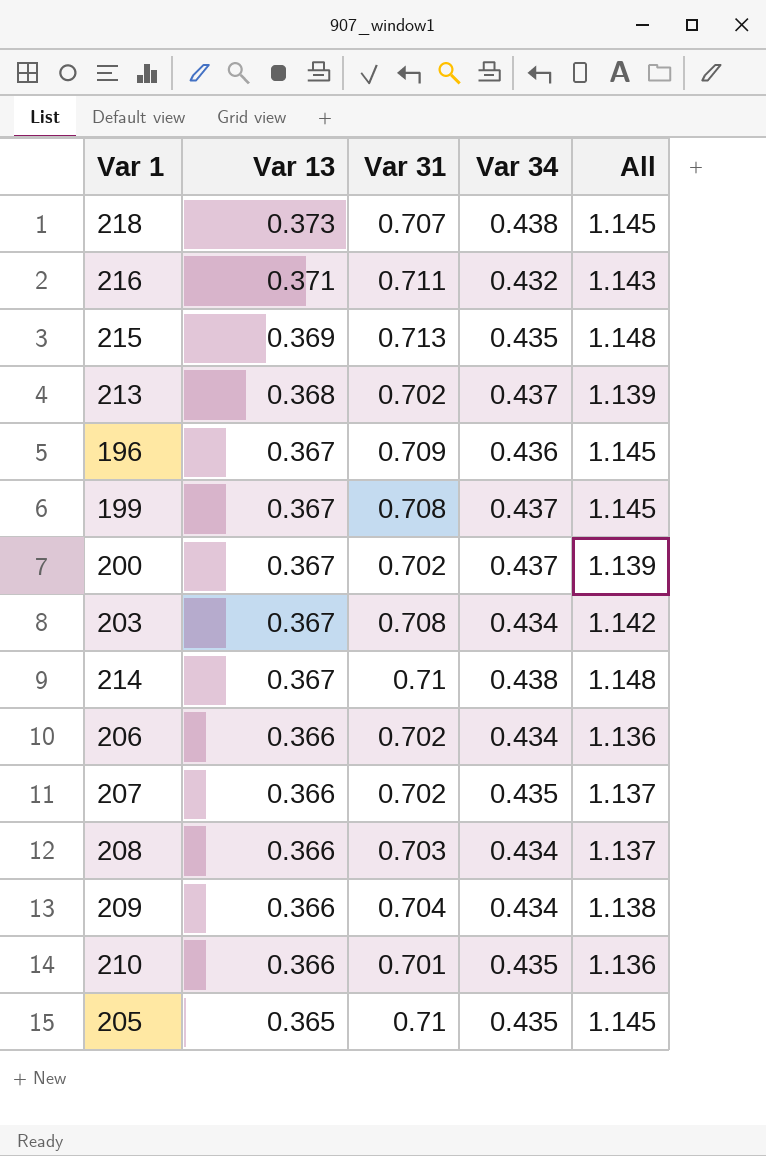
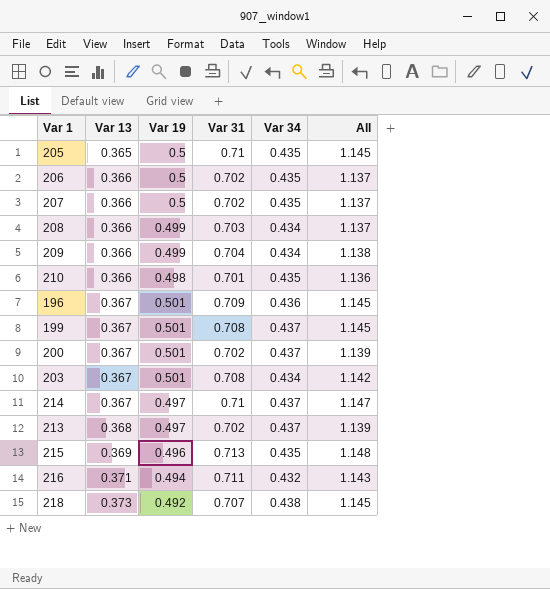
row order: Var 13 descending -> Var 13 ascending
column Var 19 | position: none -> 3
206 | Var 34: 0.434 -> 0.435
206 | All: 1.136 -> 1.137
214 | Var 34: 0.438 -> 0.437
214 | All: 1.148 -> 1.147

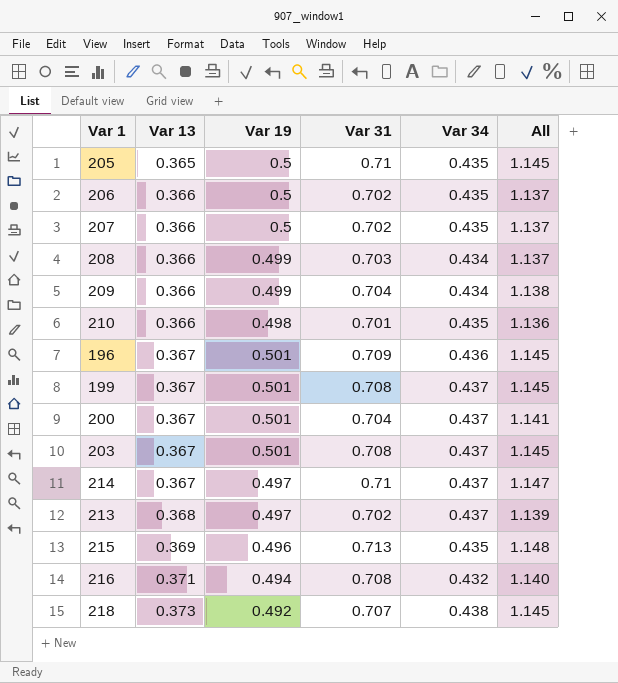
200 | Var 31: 0.702 -> 0.704
200 | All: 1.139 -> 1.141
203 | Var 34: 0.434 -> 0.437
203 | All: 1.142 -> 1.145
216 | Var 31: 0.711 -> 0.708
216 | All: 1.143 -> 1.140

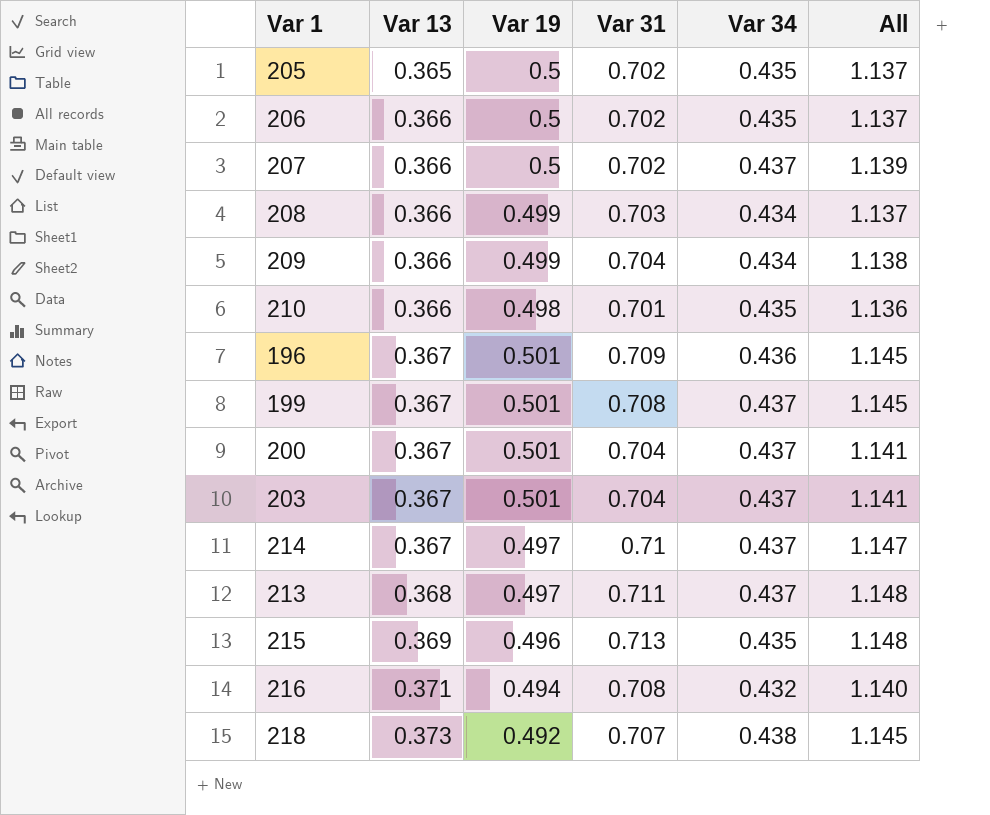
205 | Var 31: 0.71 -> 0.702
205 | All: 1.145 -> 1.137
207 | Var 34: 0.435 -> 0.437
207 | All: 1.137 -> 1.139
203 | Var 31: 0.708 -> 0.704
203 | All: 1.145 -> 1.141
213 | Var 31: 0.702 -> 0.711
213 | All: 1.139 -> 1.148

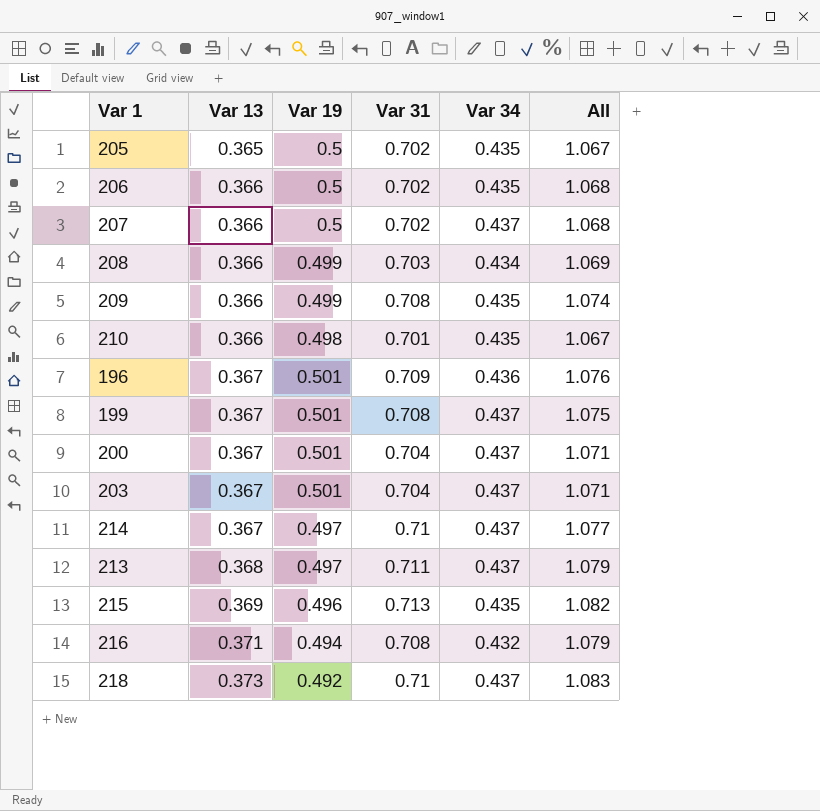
column All | formula: [Var 31] + [Var 34] -> [Var 13] + [Var 31]
209 | Var 31: 0.704 -> 0.708
209 | Var 34: 0.434 -> 0.435
218 | Var 31: 0.707 -> 0.71
218 | Var 34: 0.438 -> 0.437

